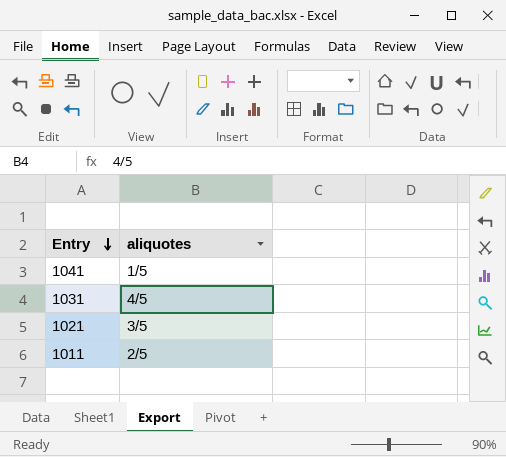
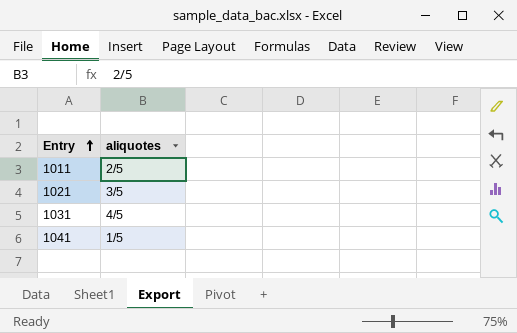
row order: Entry descending -> Entry ascending

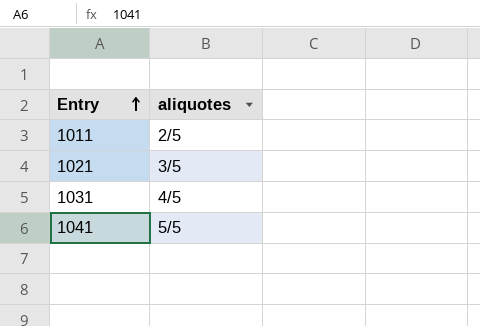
1041 | aliquotes: 1/5 -> 5/5

